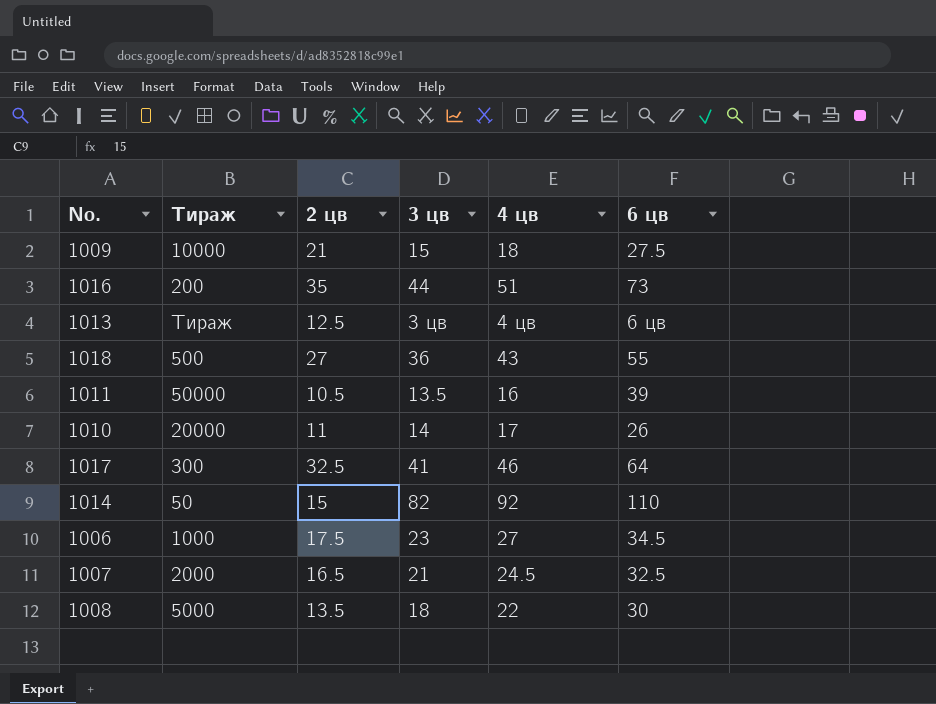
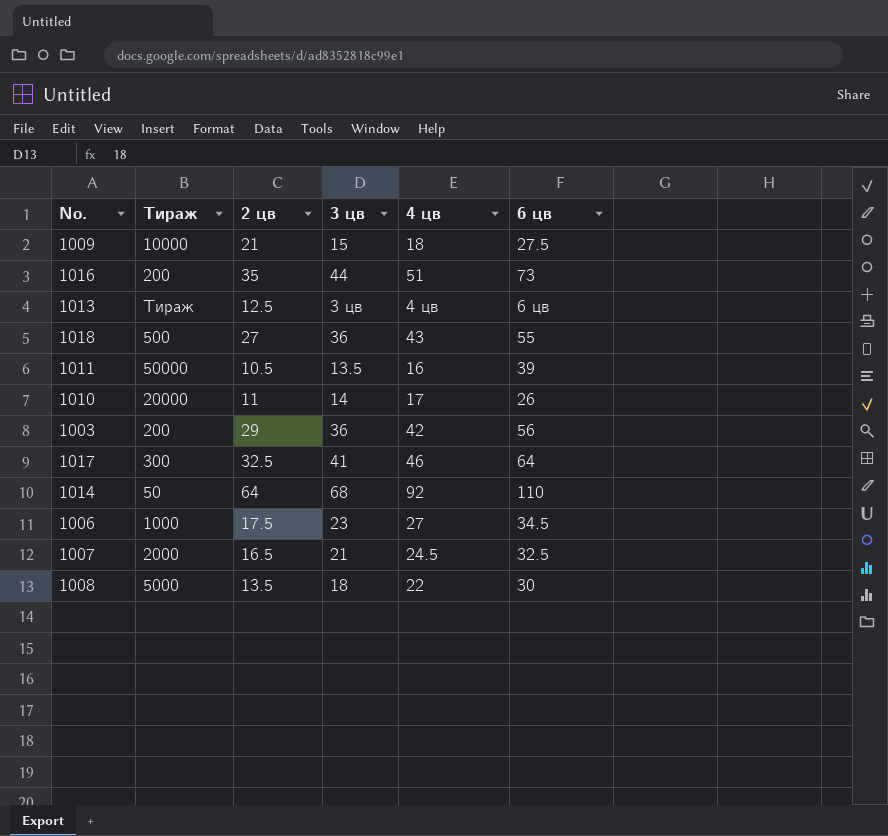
row 1003: none -> 200 | 29 | 36 | 42 | 56
1014 | 2 цв: 15 -> 64
1014 | 3 цв: 82 -> 68

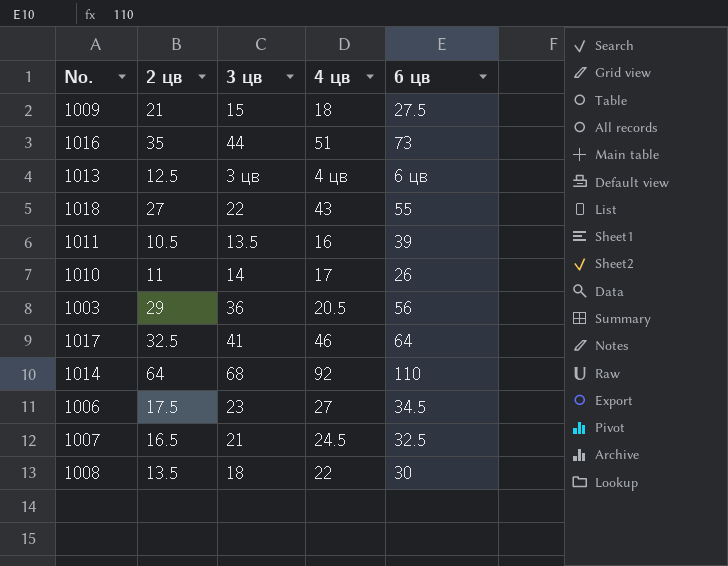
column Тираж | position: 2 -> none
1018 | 3 цв: 36 -> 22
1003 | 4 цв: 42 -> 20.5

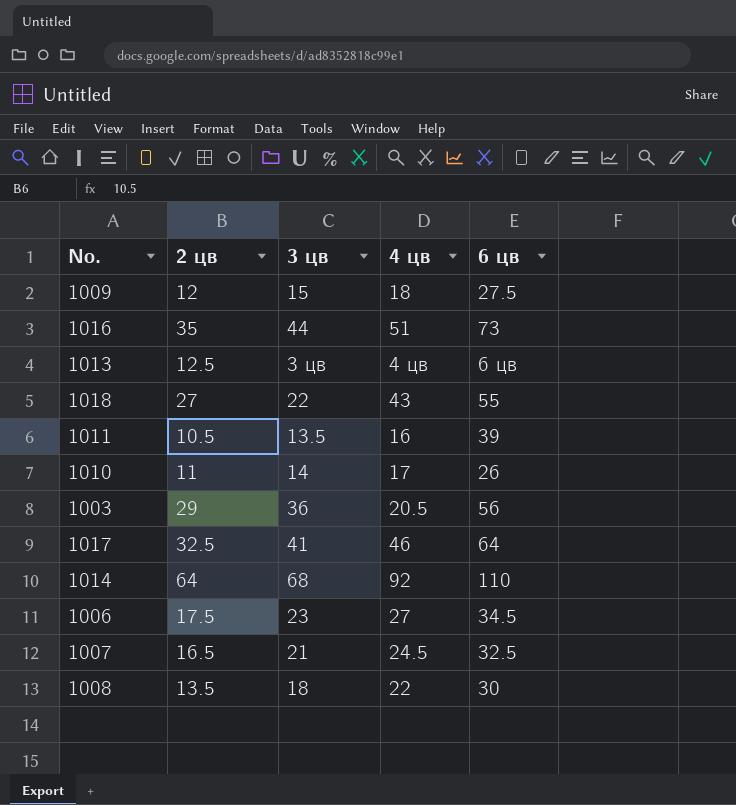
1009 | 2 цв: 21 -> 12

